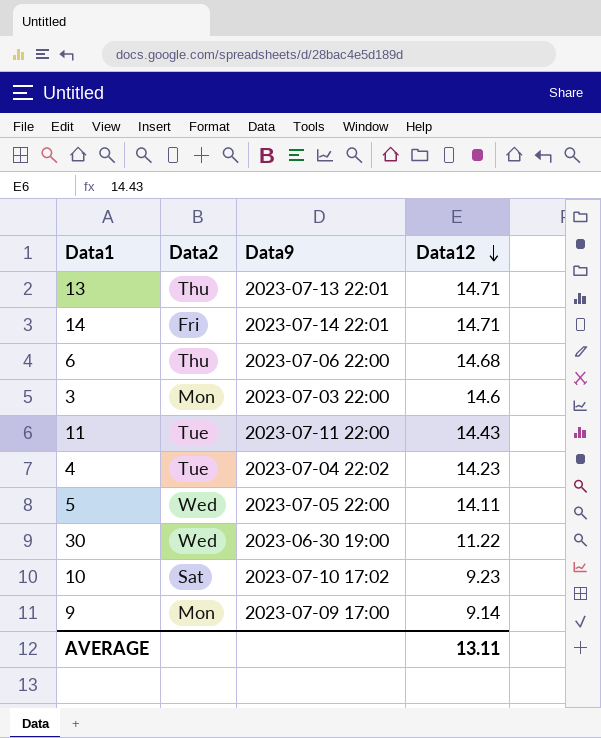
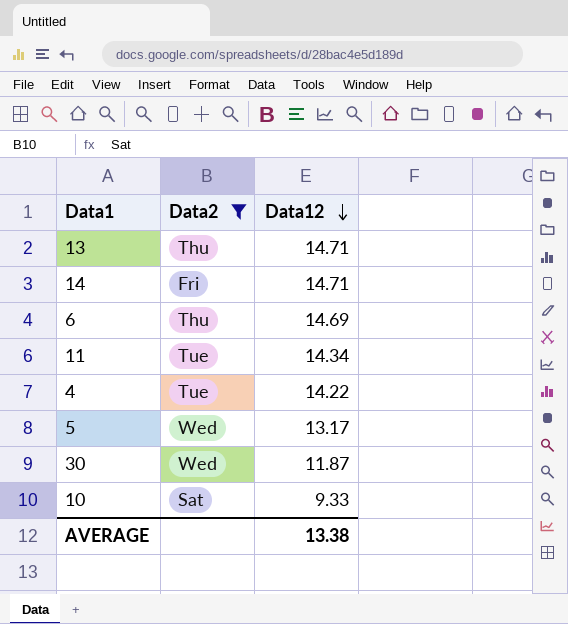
filter: none -> Data2 != Mon
column Data9 | position: 3 -> none
6 | Data12: 14.68 -> 14.69
11 | Data12: 14.43 -> 14.34
4 | Data12: 14.23 -> 14.22
5 | Data12: 14.11 -> 13.17
30 | Data12: 11.22 -> 11.87
10 | Data12: 9.23 -> 9.33
AVERAGE | Data12: 13.11 -> 13.38

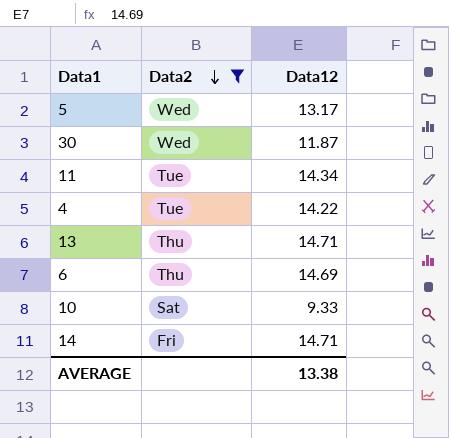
row order: Data12 descending -> Data2 descending

